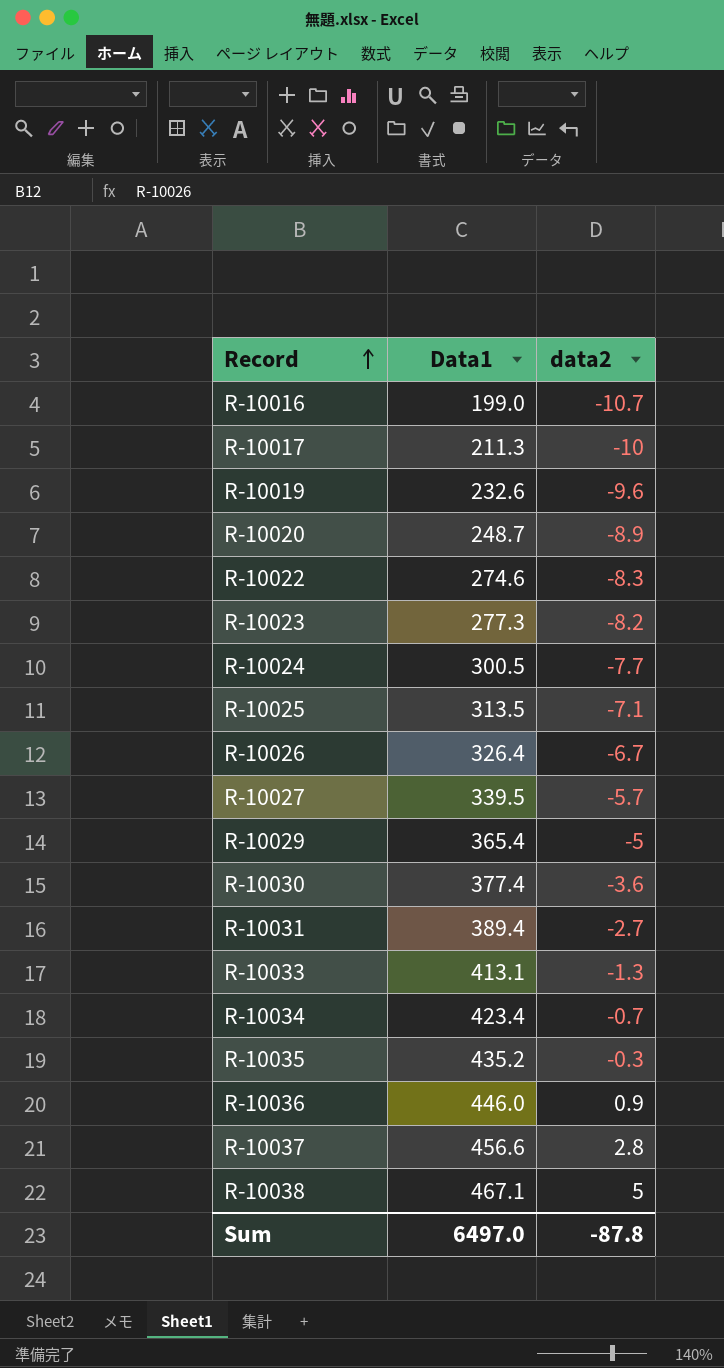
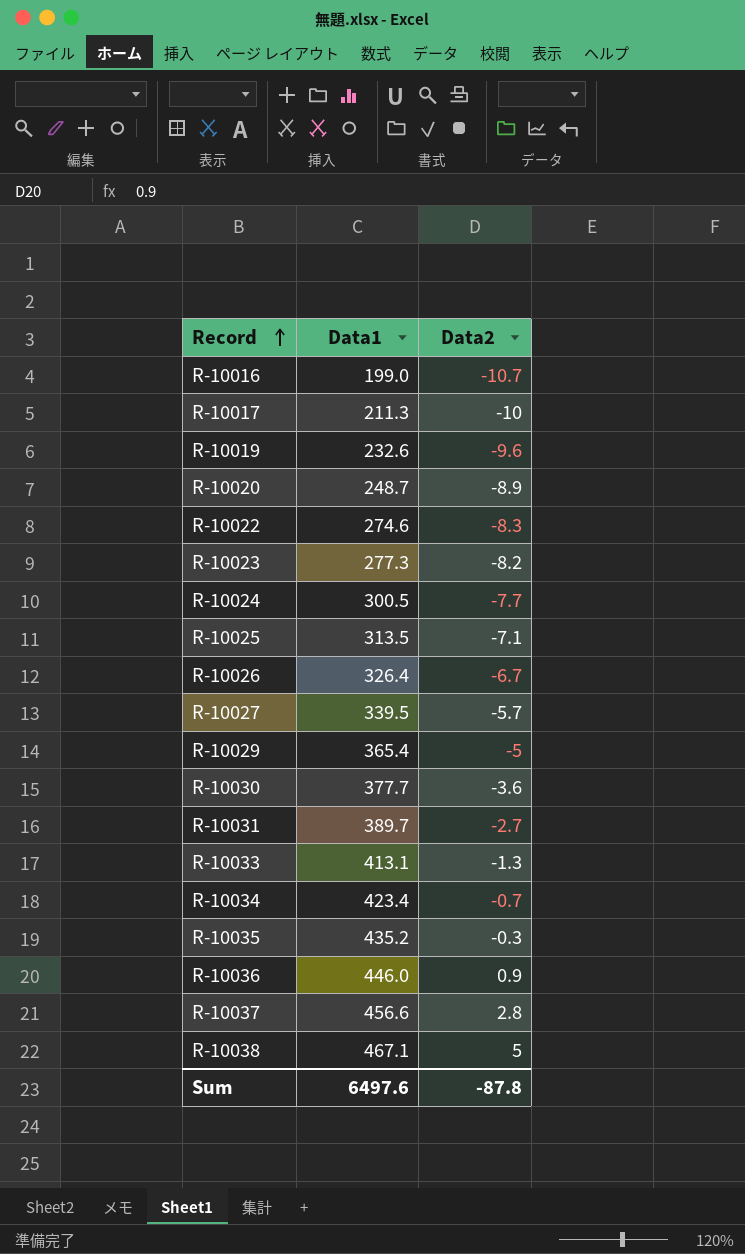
column name: data2 -> Data2
R-10030 | Data1: 377.4 -> 377.7
R-10031 | Data1: 389.4 -> 389.7
Sum | Data1: 6497.0 -> 6497.6

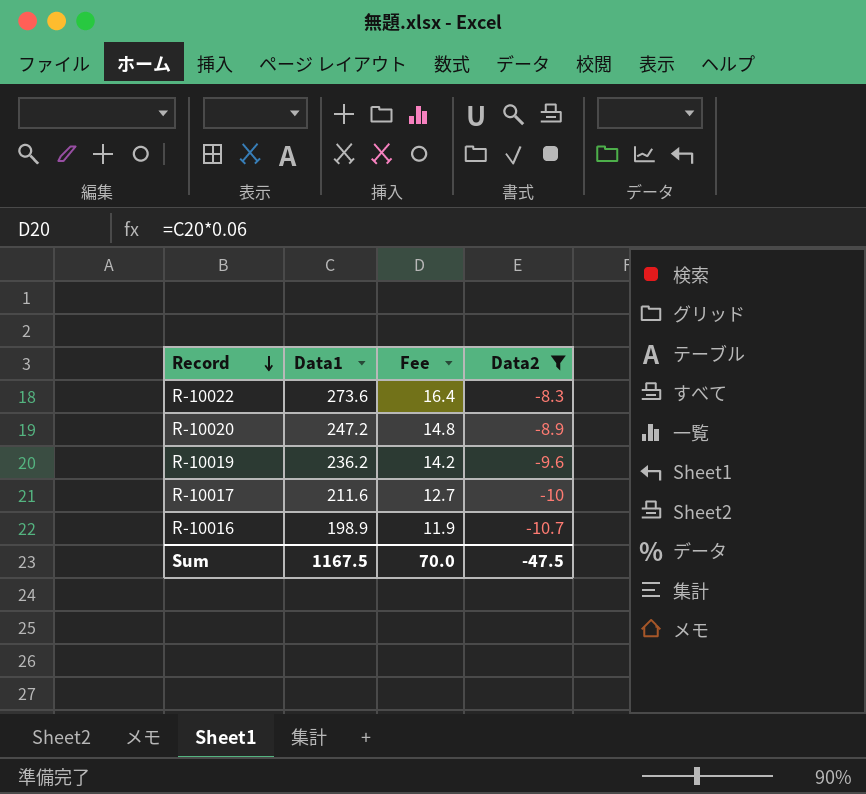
filter: none -> Data2 <= -8.3
row order: Record ascending -> Record descending
column Fee | formula: none -> [Data1] * 0.06
R-10022 | Data1: 274.6 -> 273.6
R-10020 | Data1: 248.7 -> 247.2
R-10019 | Data1: 232.6 -> 236.2
R-10017 | Data1: 211.3 -> 211.6
R-10016 | Data1: 199.0 -> 198.9
Sum | Data1: 6497.6 -> 1167.5
Sum | Data2: -87.8 -> -47.5

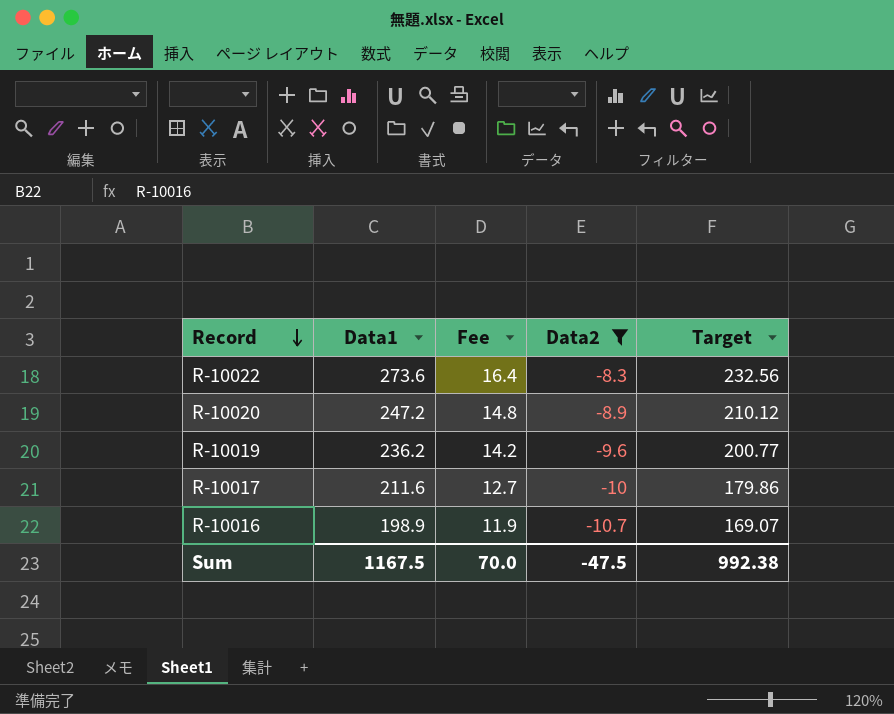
column Target | formula: none -> [Data1] * 0.85

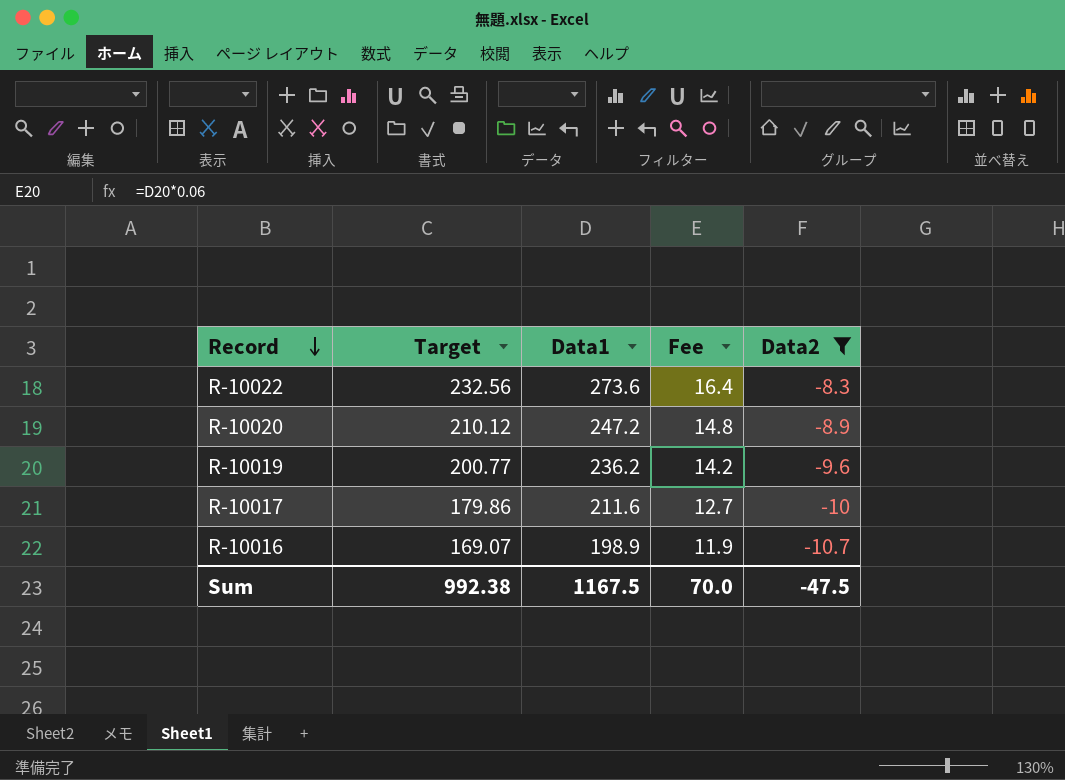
column Target | position: 5 -> 2

